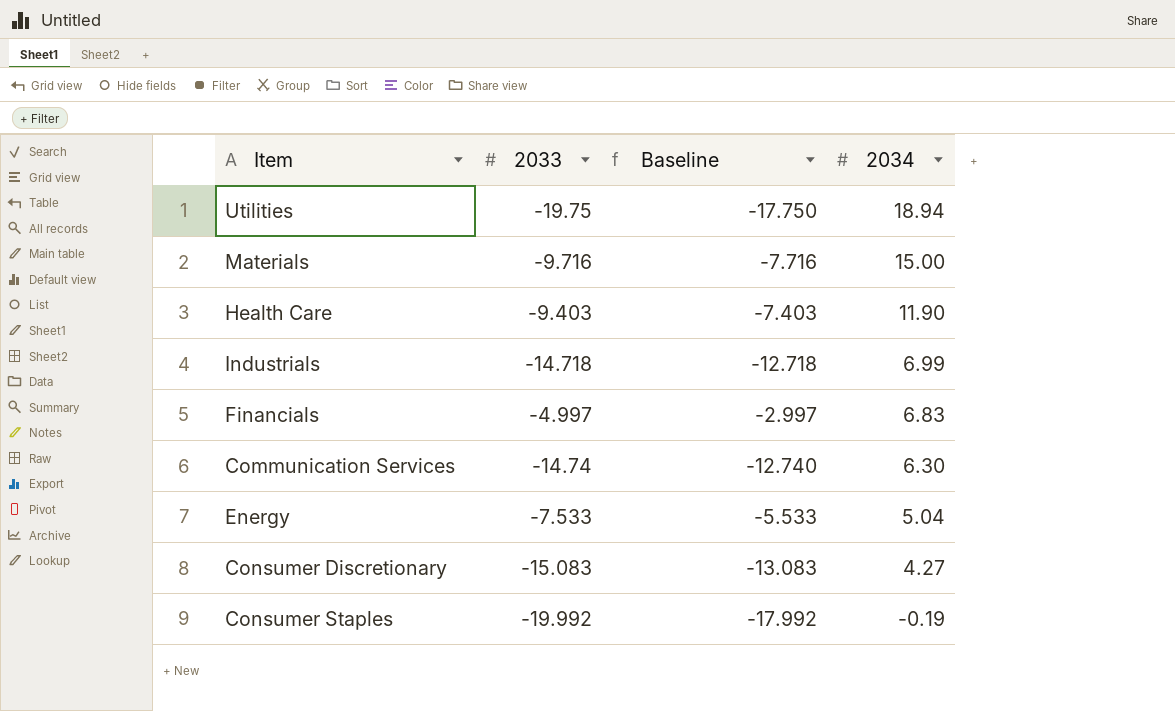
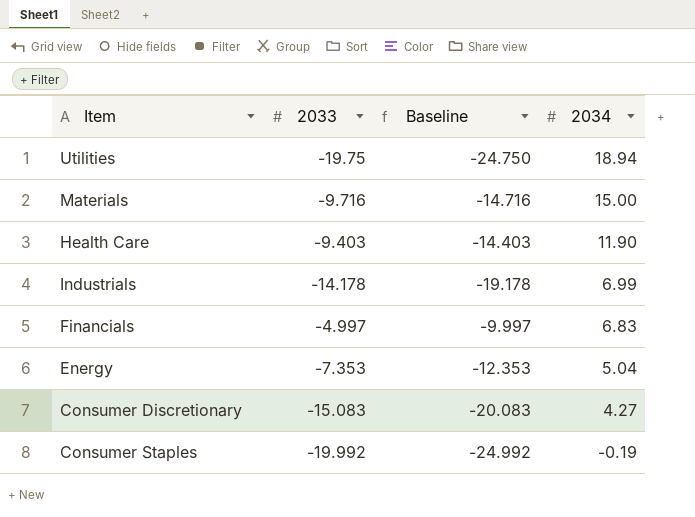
column Baseline | formula: [2033] + 2 -> [2033] - 5
row Communication Services: -14.74 | -12.740 | 6.30 -> none
Industrials | 2033: -14.718 -> -14.178
Energy | 2033: -7.533 -> -7.353

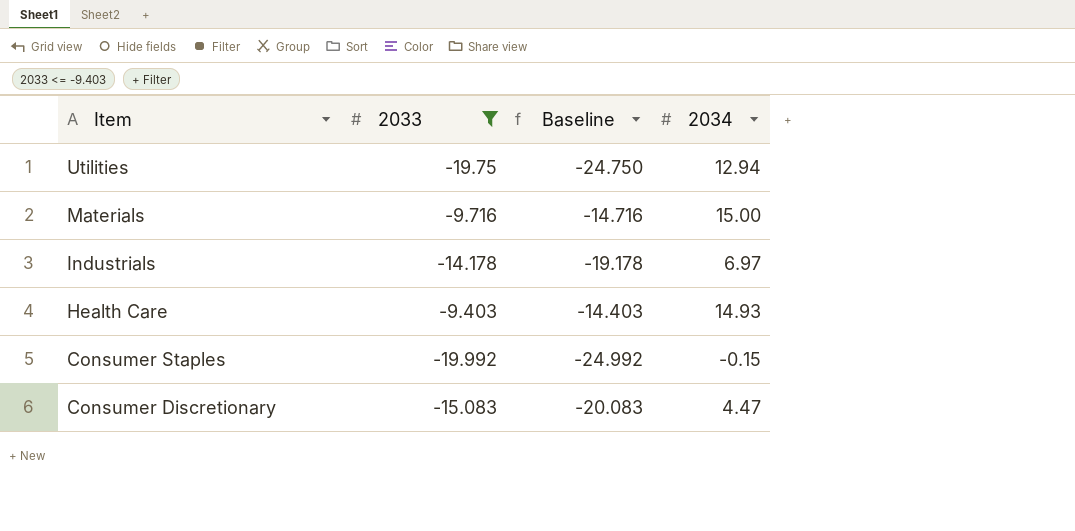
filter: none -> 2033 <= -9.403
row order: 2034 descending -> Item descending
Utilities | 2034: 18.94 -> 12.94
Industrials | 2034: 6.99 -> 6.97
Health Care | 2034: 11.90 -> 14.93
Consumer Staples | 2034: -0.19 -> -0.15
Consumer Discretionary | 2034: 4.27 -> 4.47

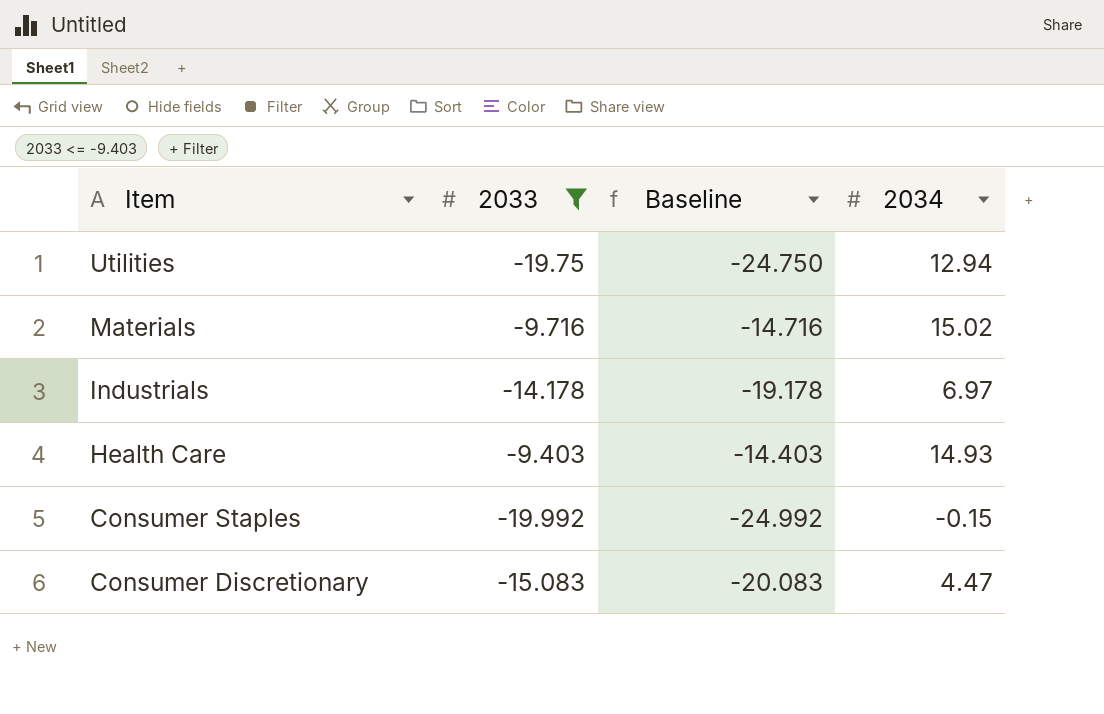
Materials | 2034: 15.00 -> 15.02

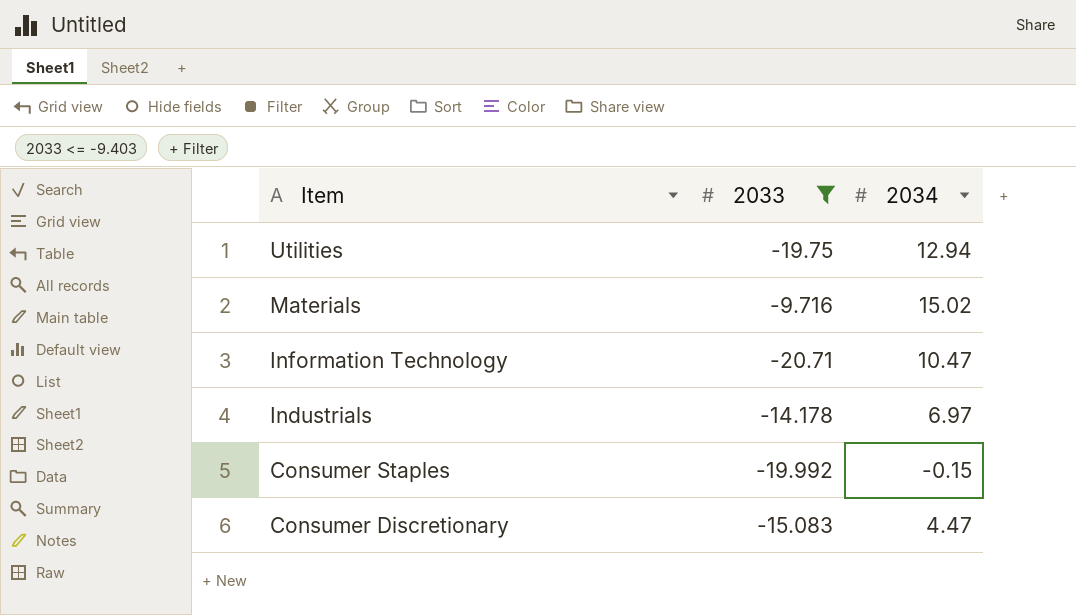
column Baseline | formula: [2033] - 5 -> none
row Health Care: -9.403 | -14.403 | 14.93 -> none
row Information Technology: none -> -20.71 | 10.47

